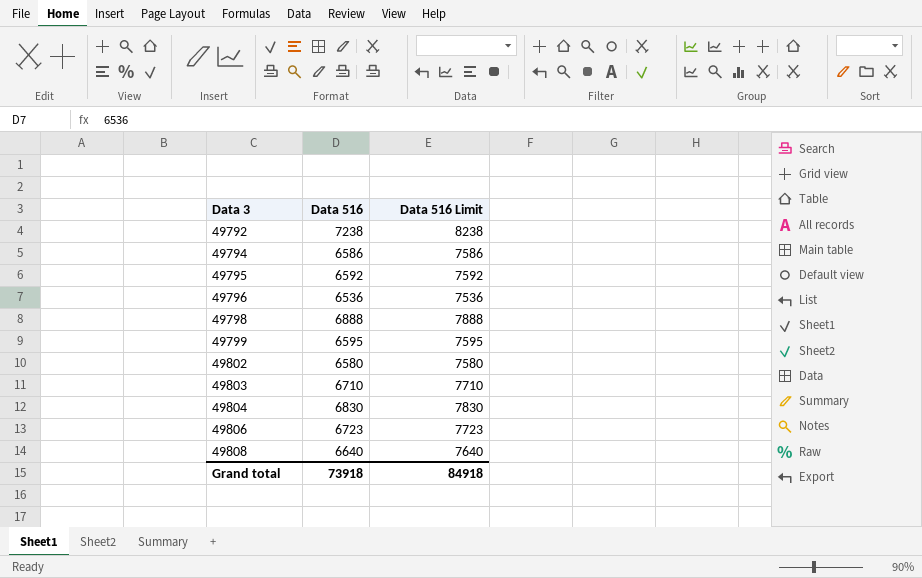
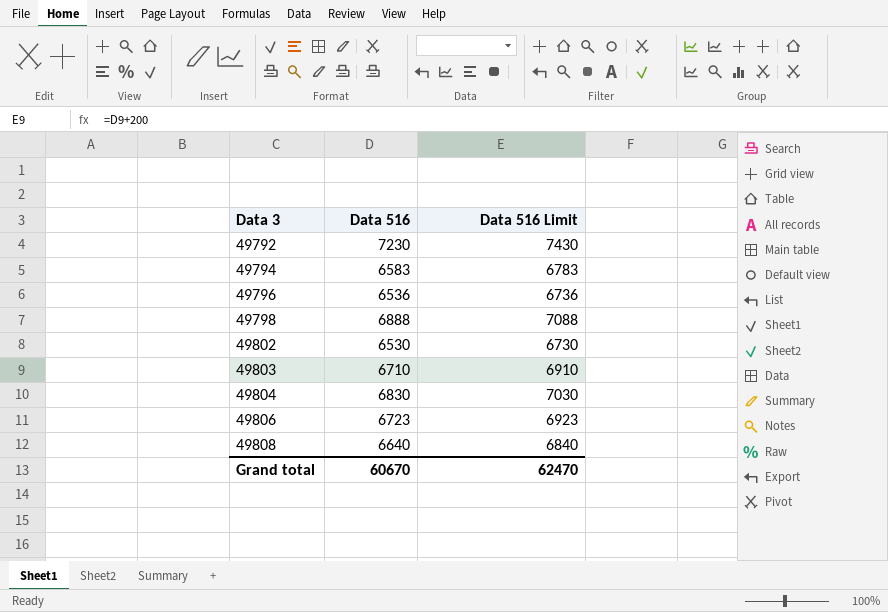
column Data 516 Limit | formula: [Data 516] + 1000 -> [Data 516] + 200
row 49795: 6592 | 7592 -> none
row 49799: 6595 | 7595 -> none
49792 | Data 516: 7238 -> 7230
49794 | Data 516: 6586 -> 6583
49802 | Data 516: 6580 -> 6530
Grand total | Data 516: 73918 -> 60670
Grand total | Data 516 Limit: 84918 -> 62470

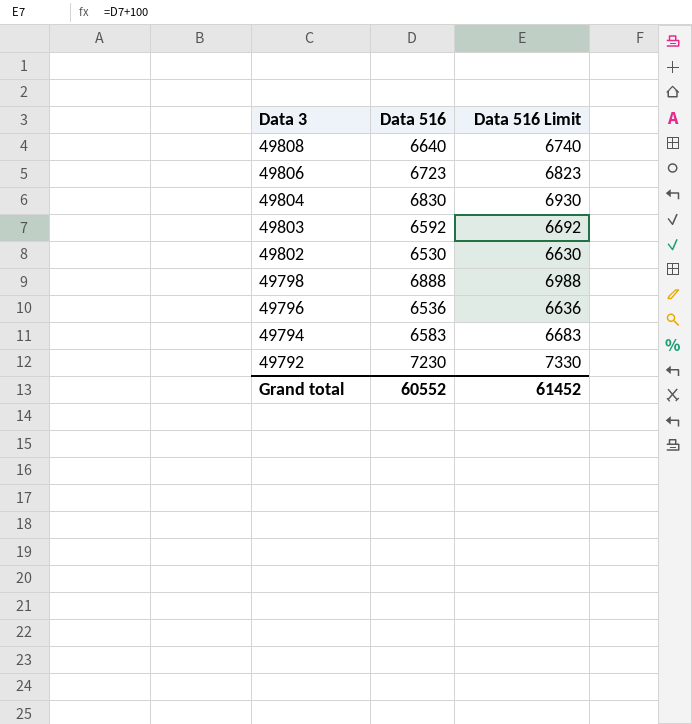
row order: Data 3 ascending -> Data 3 descending
column Data 516 Limit | formula: [Data 516] + 200 -> [Data 516] + 100
49803 | Data 516: 6710 -> 6592
Grand total | Data 516: 60670 -> 60552
Grand total | Data 516 Limit: 62470 -> 61452

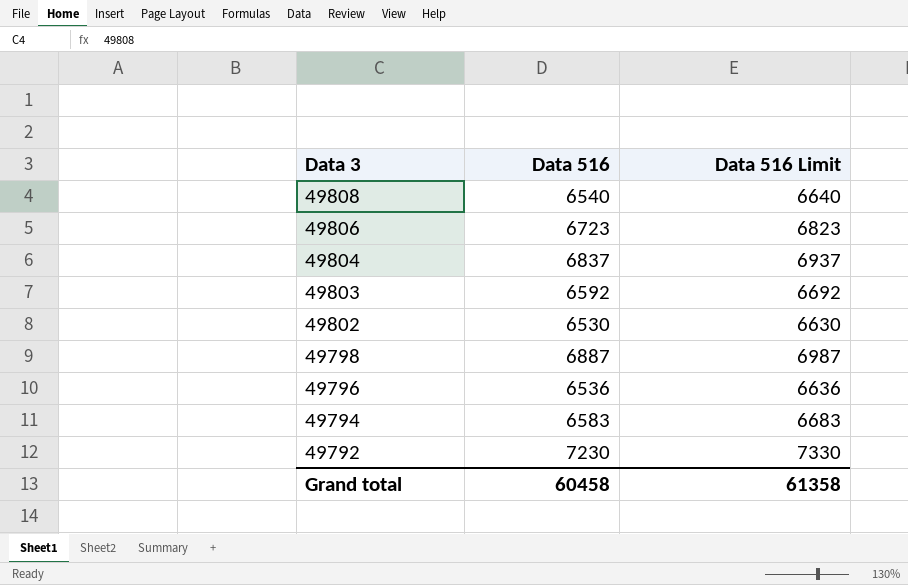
49808 | Data 516: 6640 -> 6540
49808 | Data 516 Limit: 6740 -> 6640
49804 | Data 516: 6830 -> 6837
49804 | Data 516 Limit: 6930 -> 6937
49798 | Data 516: 6888 -> 6887
49798 | Data 516 Limit: 6988 -> 6987
Grand total | Data 516: 60552 -> 60458
Grand total | Data 516 Limit: 61452 -> 61358

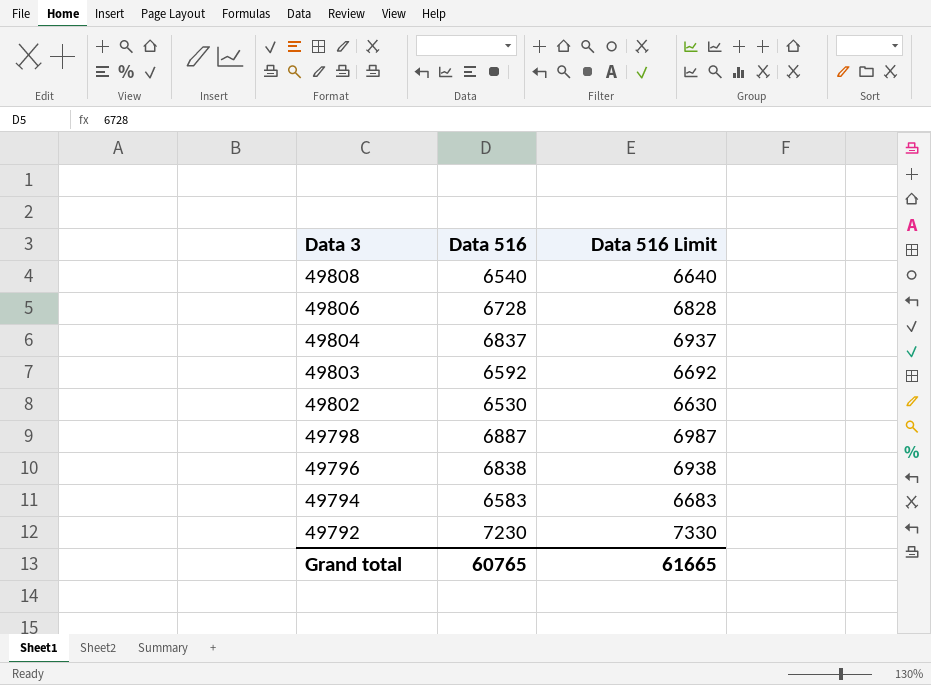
49806 | Data 516: 6723 -> 6728
49806 | Data 516 Limit: 6823 -> 6828
49796 | Data 516: 6536 -> 6838
49796 | Data 516 Limit: 6636 -> 6938
Grand total | Data 516: 60458 -> 60765
Grand total | Data 516 Limit: 61358 -> 61665

